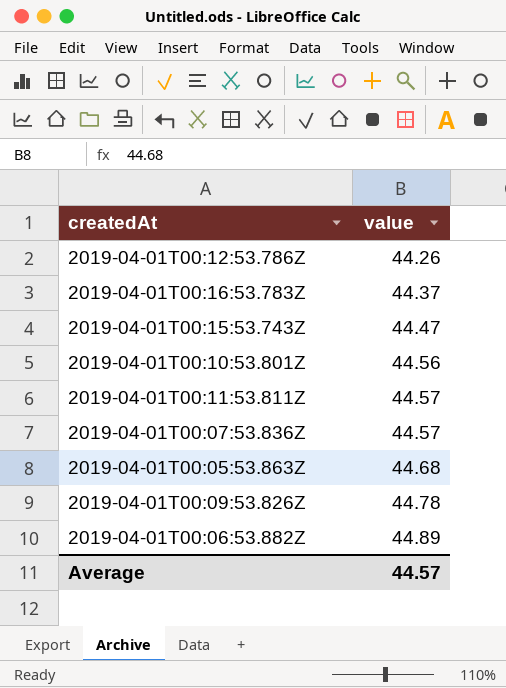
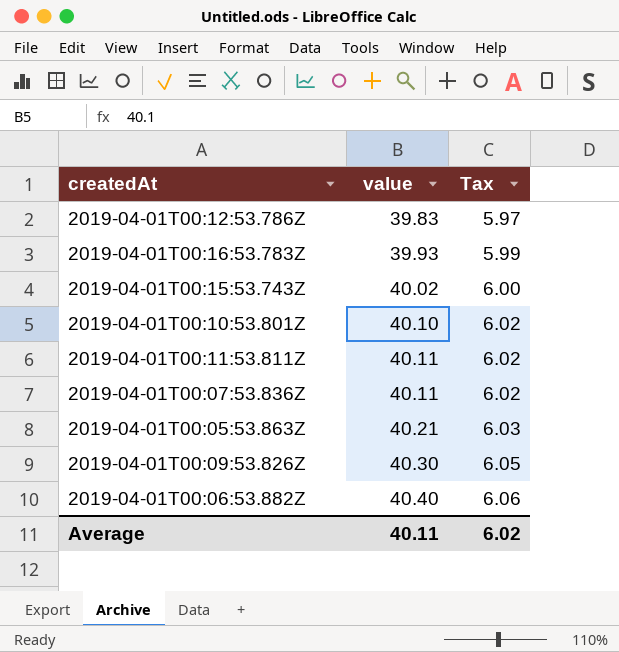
column Tax | formula: none -> [value] * 0.15
2019-04-01T00:12:53.786Z | value: 44.26 -> 39.83
2019-04-01T00:16:53.783Z | value: 44.37 -> 39.93
2019-04-01T00:15:53.743Z | value: 44.47 -> 40.02
2019-04-01T00:10:53.801Z | value: 44.56 -> 40.10
2019-04-01T00:11:53.811Z | value: 44.57 -> 40.11
2019-04-01T00:07:53.836Z | value: 44.57 -> 40.11
2019-04-01T00:05:53.863Z | value: 44.68 -> 40.21
2019-04-01T00:09:53.826Z | value: 44.78 -> 40.30
2019-04-01T00:06:53.882Z | value: 44.89 -> 40.40
Average | value: 44.57 -> 40.11

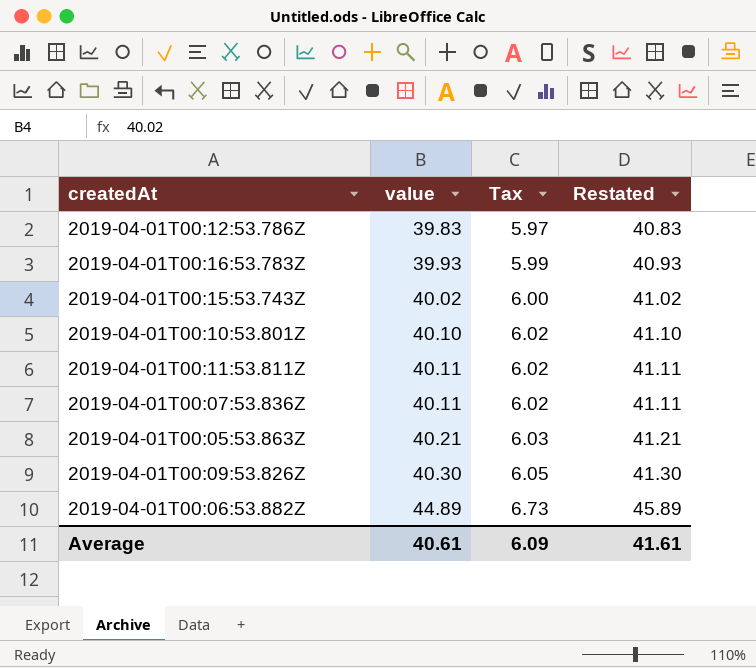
column Restated | formula: none -> [value] + 1
2019-04-01T00:06:53.882Z | value: 40.40 -> 44.89
2019-04-01T00:06:53.882Z | Tax: 6.06 -> 6.73
Average | value: 40.11 -> 40.61
Average | Tax: 6.02 -> 6.09

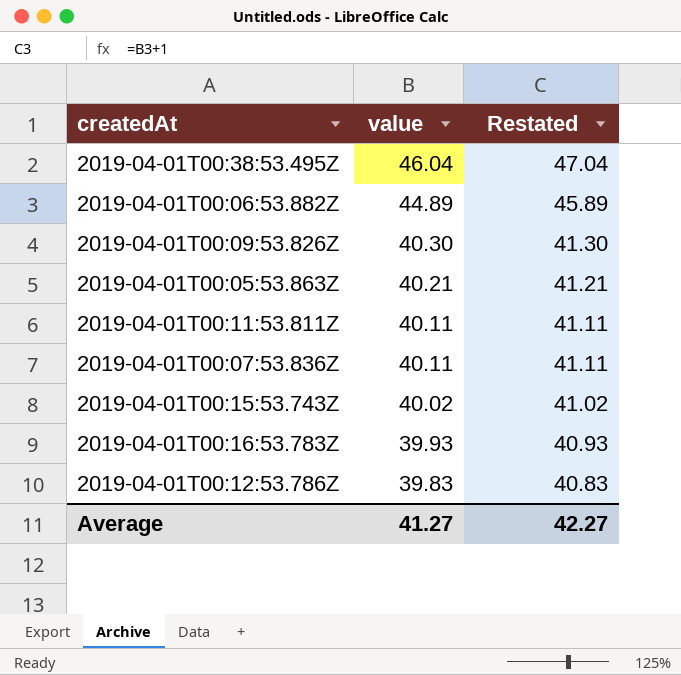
row order: value ascending -> value descending
column Tax | formula: [value] * 0.15 -> none
row 2019-04-01T00:10:53.801Z: 40.10 | 6.02 | 41.10 -> none
row 2019-04-01T00:38:53.495Z: none -> 46.04 | 47.04
Average | value: 40.61 -> 41.27
Average | Restated: 41.61 -> 42.27

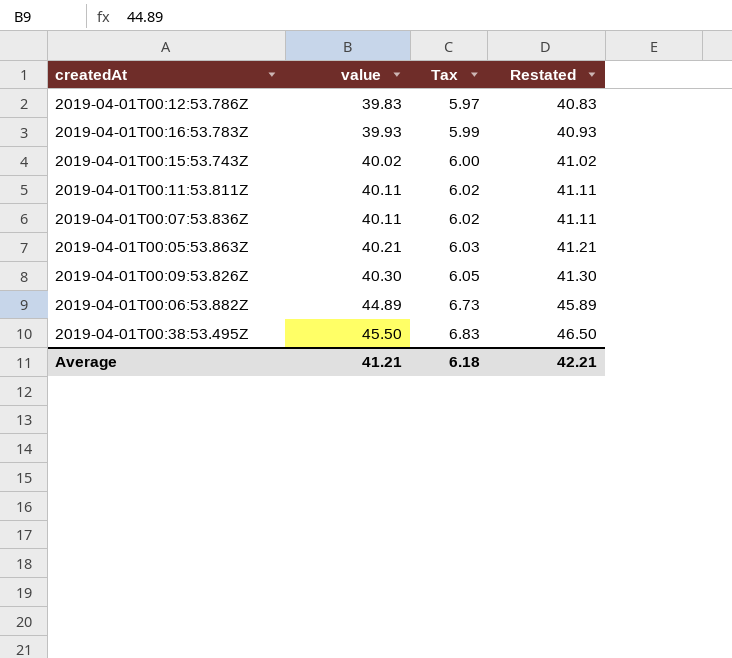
row order: value descending -> value ascending
column Tax | formula: none -> [value] * 0.15
2019-04-01T00:38:53.495Z | value: 46.04 -> 45.50
2019-04-01T00:38:53.495Z | Restated: 47.04 -> 46.50
Average | value: 41.27 -> 41.21
Average | Restated: 42.27 -> 42.21

